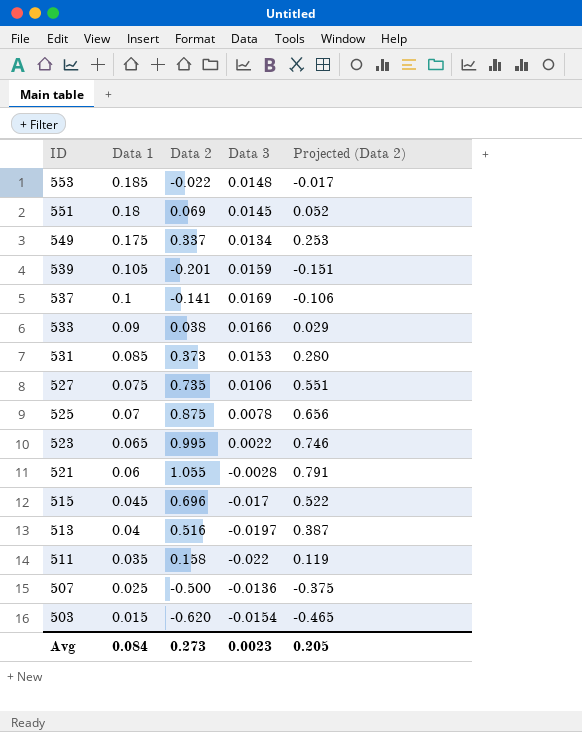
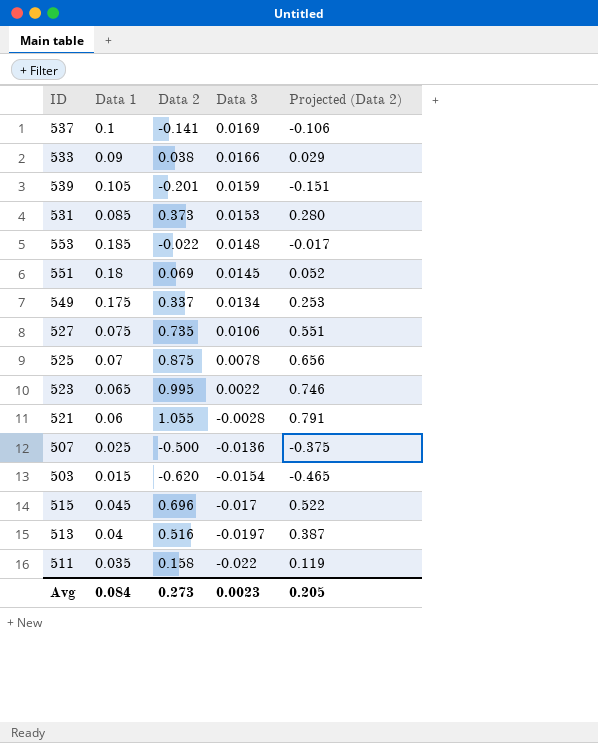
row order: ID descending -> Data 3 descending

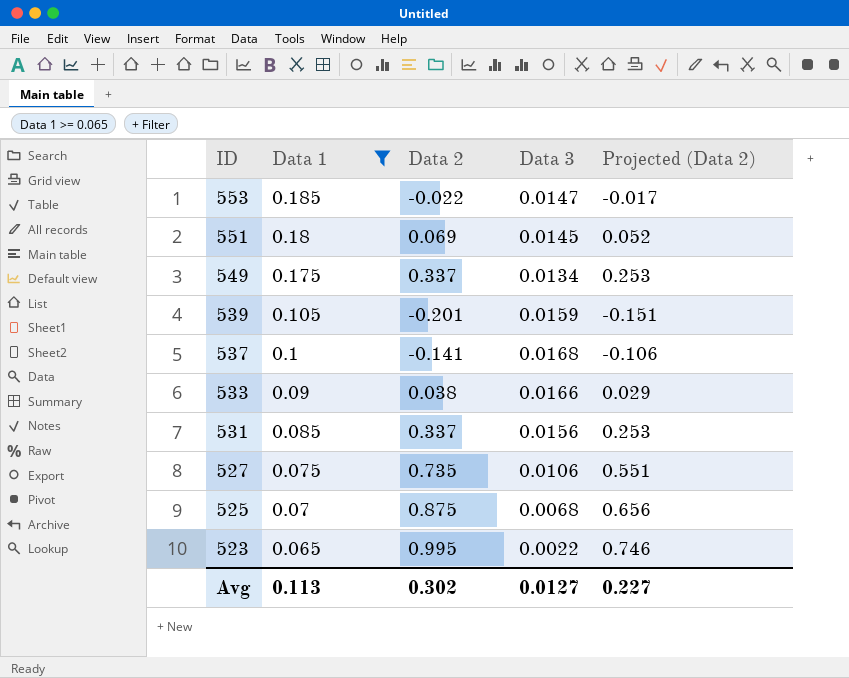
filter: none -> Data 1 >= 0.065
row order: Data 3 descending -> ID descending
553 | Data 3: 0.0148 -> 0.0147
537 | Data 3: 0.0169 -> 0.0168
531 | Data 2: 0.373 -> 0.337
531 | Data 3: 0.0153 -> 0.0156
531 | Projected (Data 2): 0.280 -> 0.253
525 | Data 3: 0.0078 -> 0.0068
Avg | Data 1: 0.084 -> 0.113
Avg | Data 2: 0.273 -> 0.302
Avg | Data 3: 0.0023 -> 0.0127
Avg | Projected (Data 2): 0.205 -> 0.227

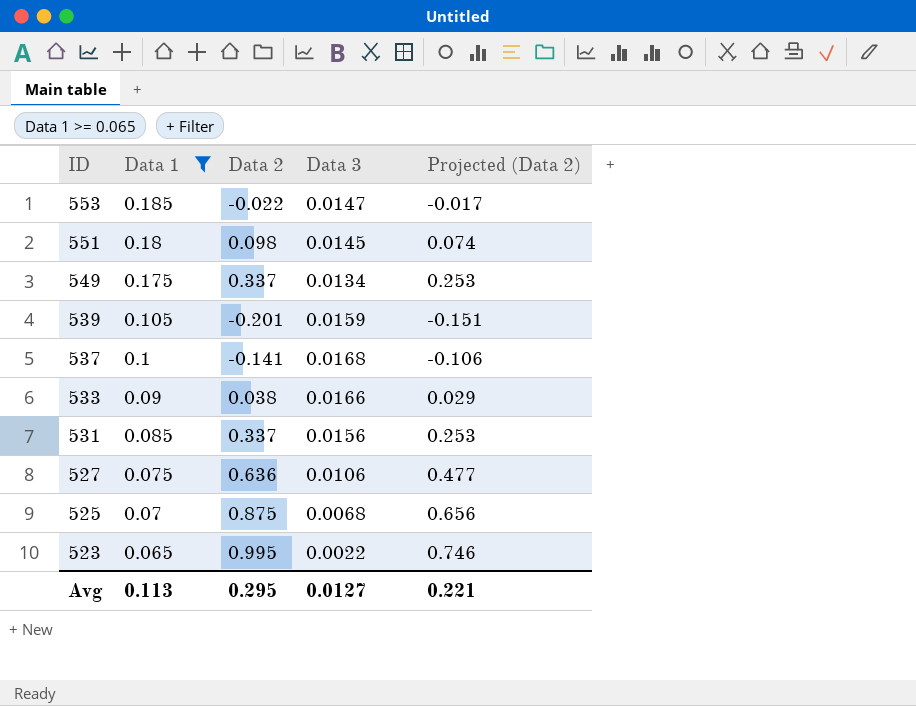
551 | Data 2: 0.069 -> 0.098
551 | Projected (Data 2): 0.052 -> 0.074
527 | Data 2: 0.735 -> 0.636
527 | Projected (Data 2): 0.551 -> 0.477
Avg | Data 2: 0.302 -> 0.295
Avg | Projected (Data 2): 0.227 -> 0.221

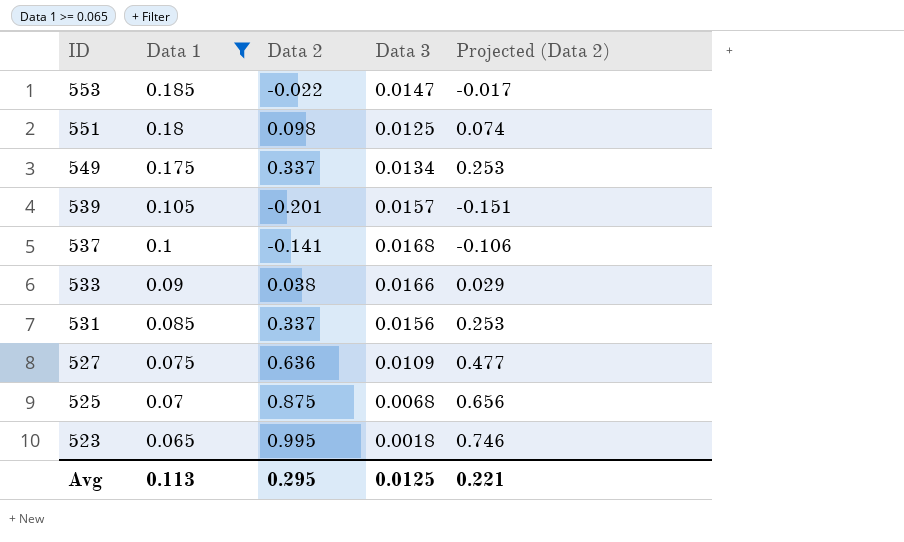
551 | Data 3: 0.0145 -> 0.0125
539 | Data 3: 0.0159 -> 0.0157
527 | Data 3: 0.0106 -> 0.0109
523 | Data 3: 0.0022 -> 0.0018
Avg | Data 3: 0.0127 -> 0.0125

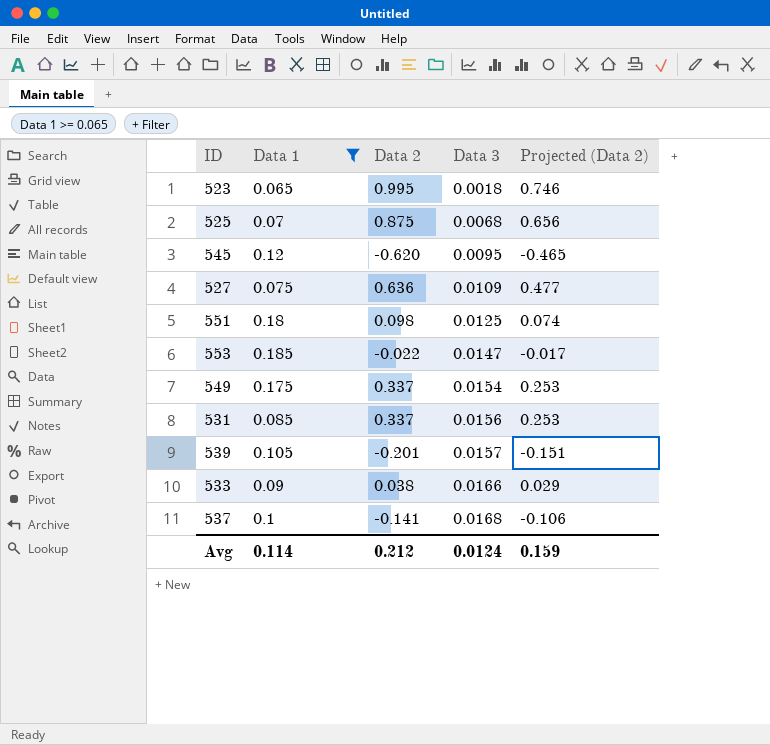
row order: ID descending -> Data 3 ascending
row 545: none -> 0.12 | -0.620 | 0.0095 | -0.465
549 | Data 3: 0.0134 -> 0.0154
Avg | Data 1: 0.113 -> 0.114
Avg | Data 2: 0.295 -> 0.212
Avg | Data 3: 0.0125 -> 0.0124
Avg | Projected (Data 2): 0.221 -> 0.159

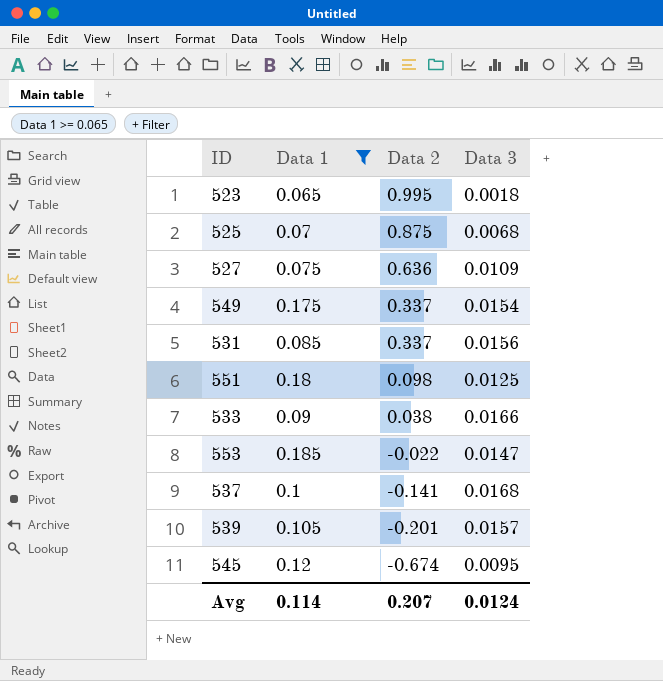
row order: Data 3 ascending -> Data 2 descending
column Projected (Data 2) | formula: [Data 2] * 0.75 -> none
545 | Data 2: -0.620 -> -0.674
Avg | Data 2: 0.212 -> 0.207

